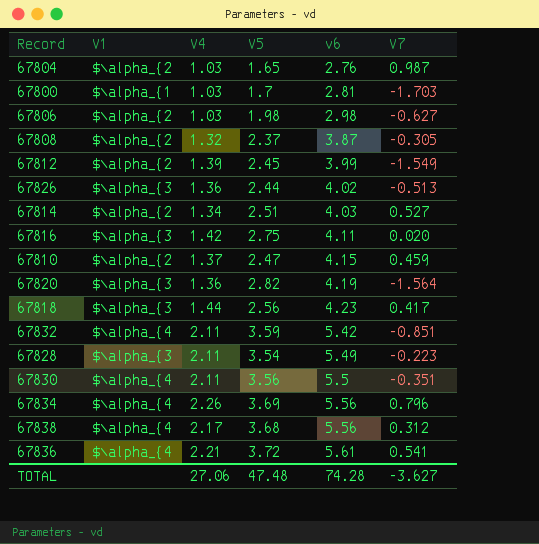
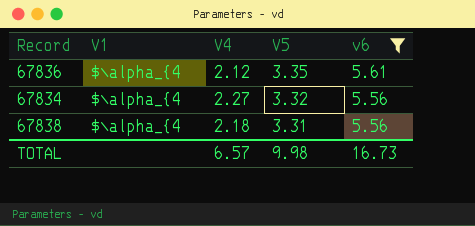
filter: none -> v6 >= 5.56
row order: v6 ascending -> V5 descending
column V7 | position: 6 -> none
67836 | V4: 2.21 -> 2.12
67836 | V5: 3.72 -> 3.35
67834 | V4: 2.26 -> 2.27
67834 | V5: 3.69 -> 3.32
67838 | V4: 2.17 -> 2.18
67838 | V5: 3.68 -> 3.31
TOTAL | V4: 27.06 -> 6.57
TOTAL | V5: 47.48 -> 9.98
TOTAL | v6: 74.28 -> 16.73

